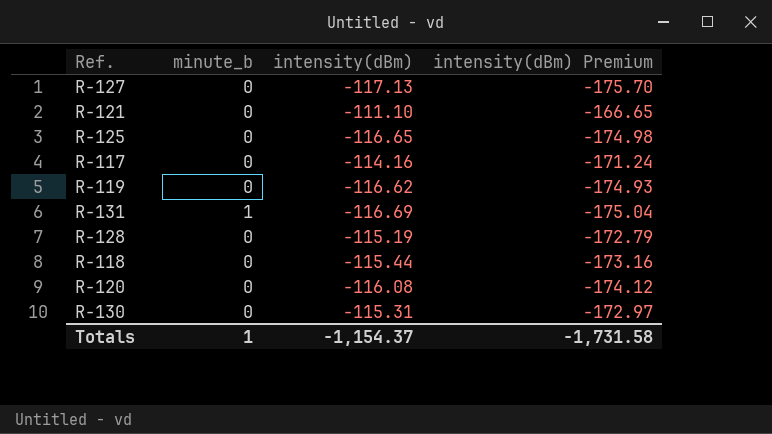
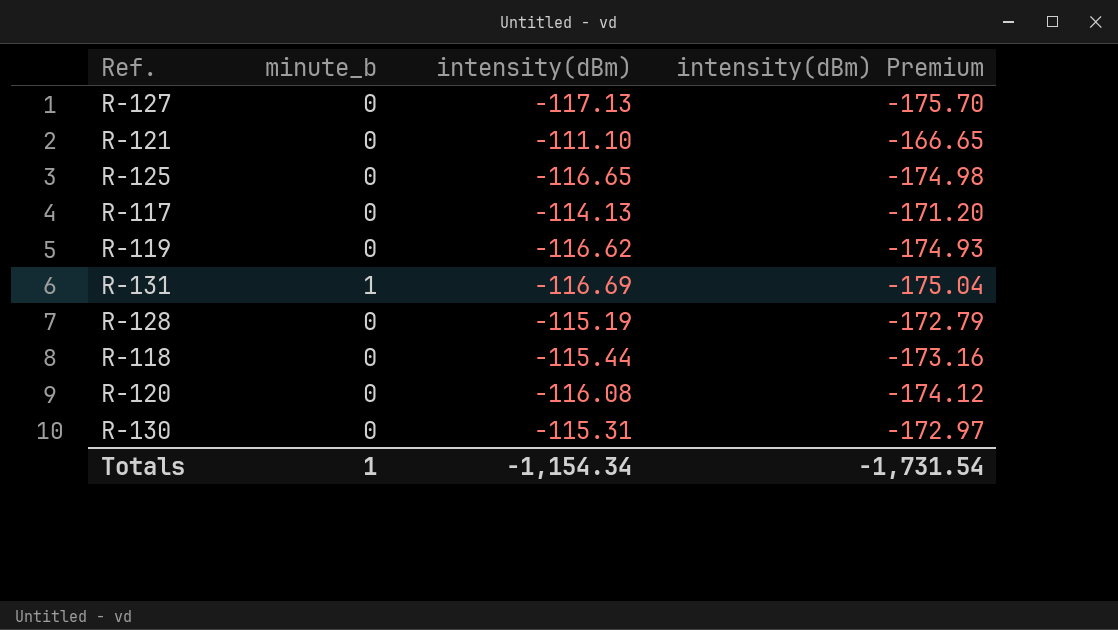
R-117 | intensity(dBm): -114.16 -> -114.13
R-117 | intensity(dBm) Premium: -171.24 -> -171.20
Totals | intensity(dBm): -1,154.37 -> -1,154.34
Totals | intensity(dBm) Premium: -1,731.58 -> -1,731.54

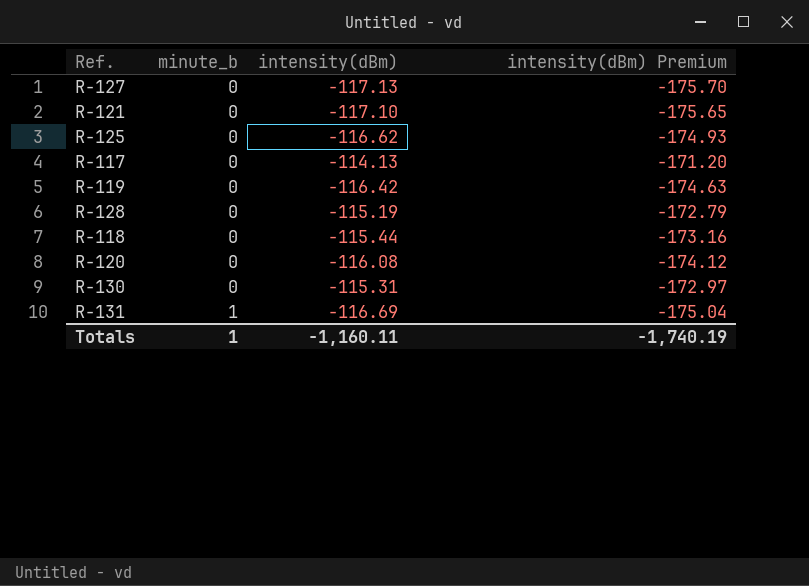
row order: none -> minute_b ascending
R-121 | intensity(dBm): -111.10 -> -117.10
R-121 | intensity(dBm) Premium: -166.65 -> -175.65
R-125 | intensity(dBm): -116.65 -> -116.62
R-125 | intensity(dBm) Premium: -174.98 -> -174.93
R-119 | intensity(dBm): -116.62 -> -116.42
R-119 | intensity(dBm) Premium: -174.93 -> -174.63
Totals | intensity(dBm): -1,154.34 -> -1,160.11
Totals | intensity(dBm) Premium: -1,731.54 -> -1,740.19

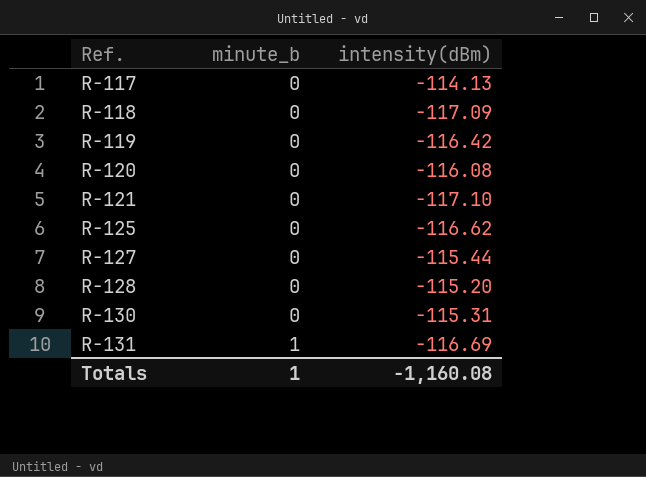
row order: minute_b ascending -> Ref. ascending
column intensity(dBm) Premium | formula: [intensity(dBm)] * 1.5 -> none
R-118 | intensity(dBm): -115.44 -> -117.09
R-127 | intensity(dBm): -117.13 -> -115.44
R-128 | intensity(dBm): -115.19 -> -115.20
Totals | intensity(dBm): -1,160.11 -> -1,160.08

